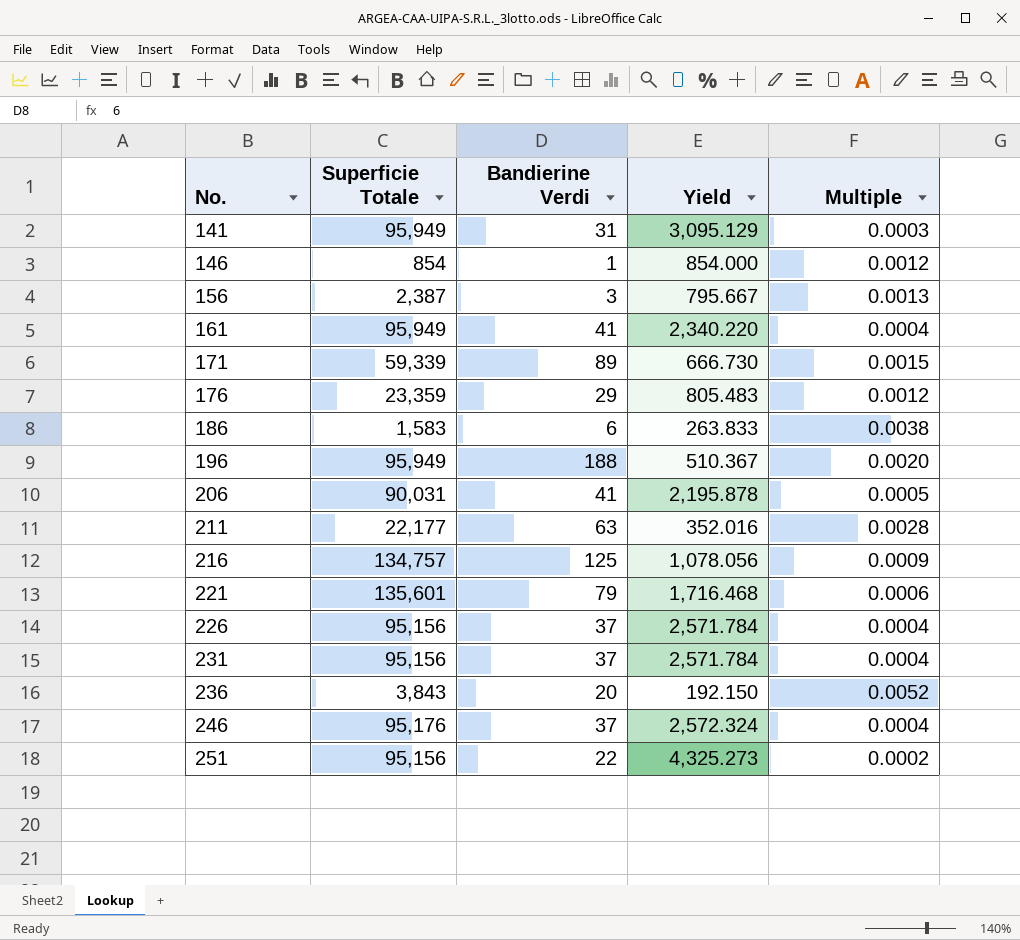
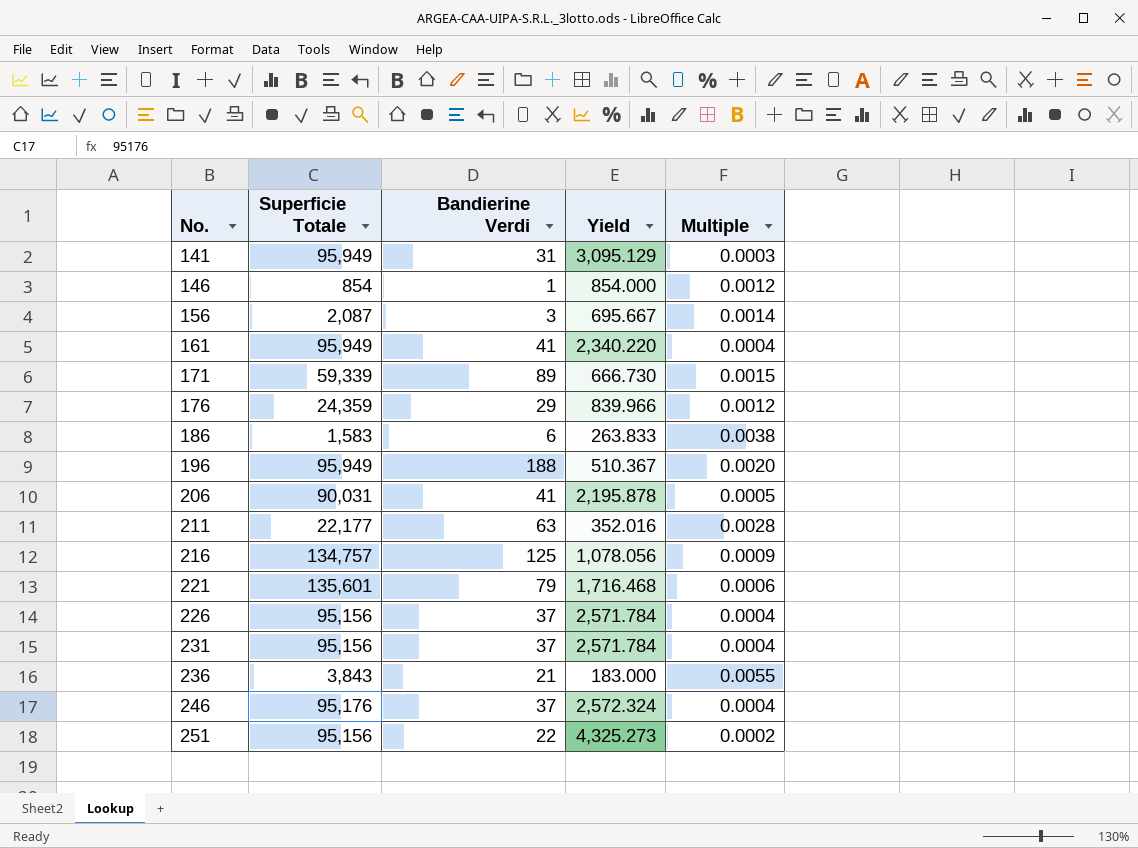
156 | Superficie Totale: 2,387 -> 2,087
156 | Yield: 795.667 -> 695.667
156 | Multiple: 0.0013 -> 0.0014
176 | Superficie Totale: 23,359 -> 24,359
176 | Yield: 805.483 -> 839.966
236 | Bandierine Verdi: 20 -> 21
236 | Yield: 192.150 -> 183.000
236 | Multiple: 0.0052 -> 0.0055

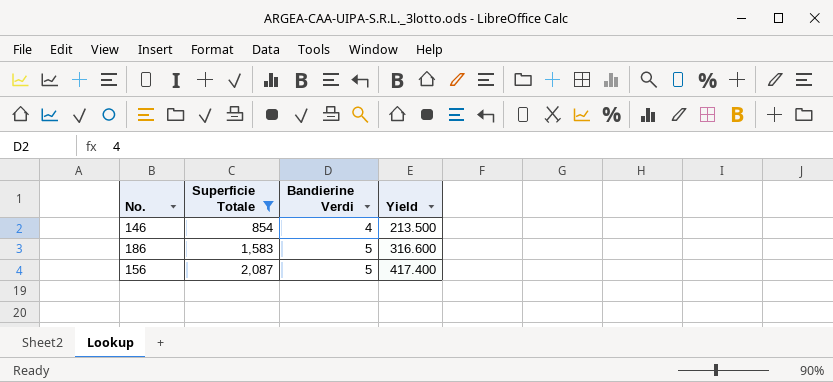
filter: none -> Superficie Totale <= 2,087
row order: No. ascending -> Superficie Totale ascending
column Multiple | formula: [Bandierine Verdi] / [Superficie Totale] -> none
146 | Bandierine Verdi: 1 -> 4
146 | Yield: 854.000 -> 213.500
186 | Bandierine Verdi: 6 -> 5
186 | Yield: 263.833 -> 316.600
156 | Bandierine Verdi: 3 -> 5
156 | Yield: 695.667 -> 417.400

